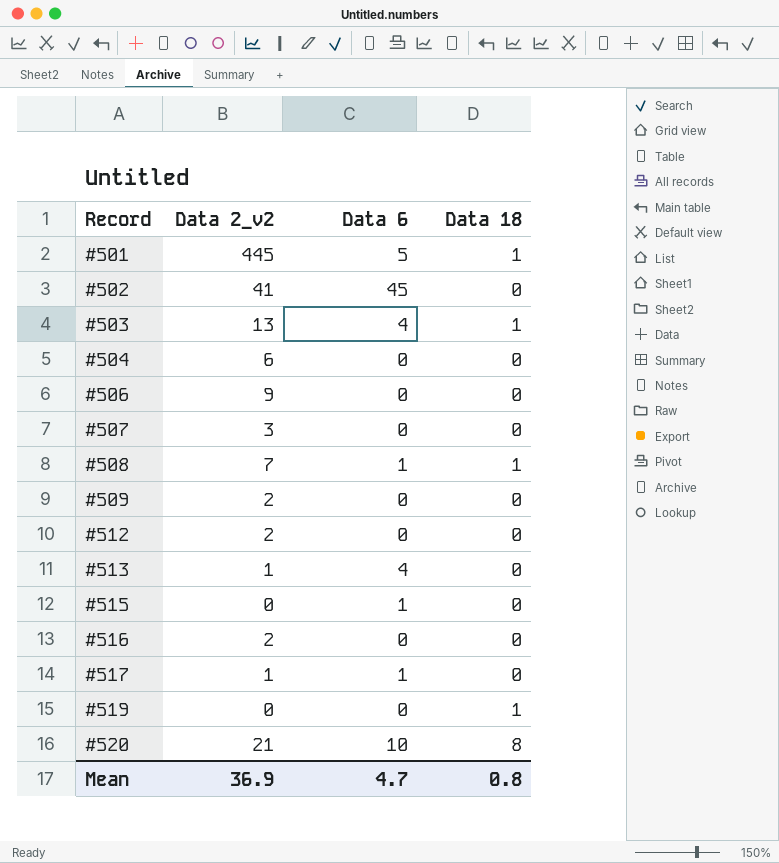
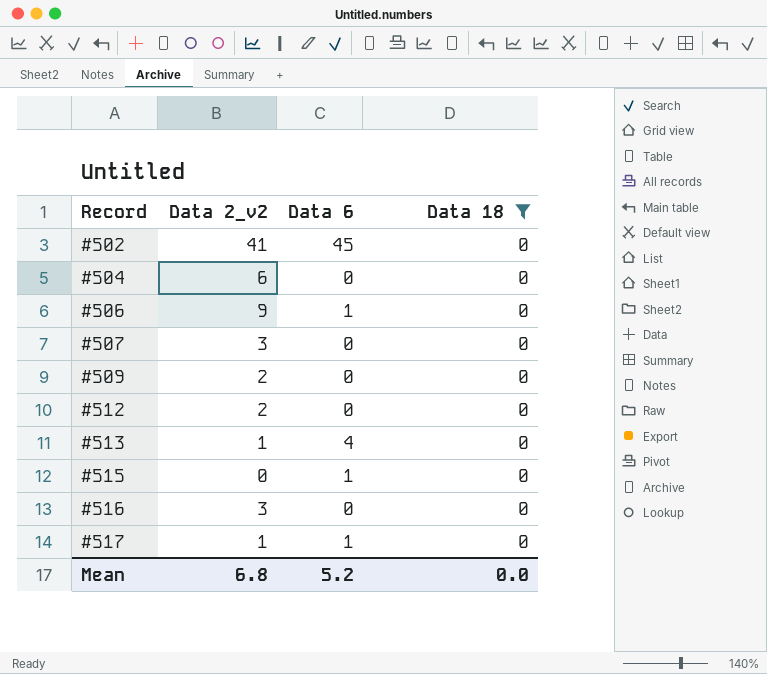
filter: none -> Data 18 = 0
#506 | Data 6: 0 -> 1
#516 | Data 2_v2: 2 -> 3
Mean | Data 2_v2: 36.9 -> 6.8
Mean | Data 6: 4.7 -> 5.2
Mean | Data 18: 0.8 -> 0.0

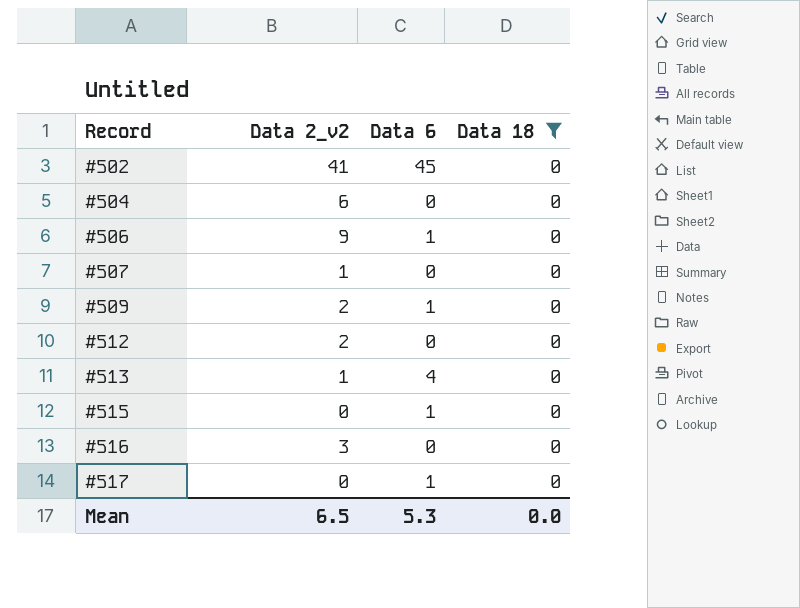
#507 | Data 2_v2: 3 -> 1
#509 | Data 6: 0 -> 1
#517 | Data 2_v2: 1 -> 0
Mean | Data 2_v2: 6.8 -> 6.5
Mean | Data 6: 5.2 -> 5.3

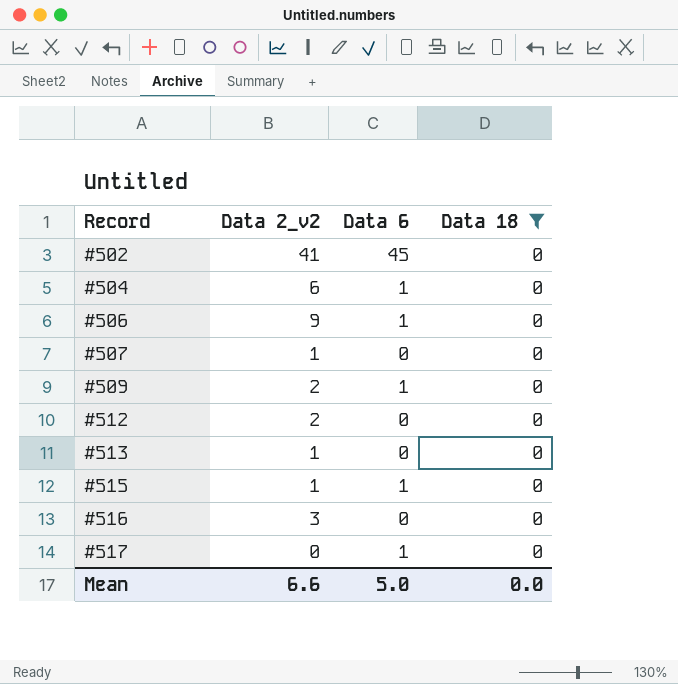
#504 | Data 6: 0 -> 1
#513 | Data 6: 4 -> 0
#515 | Data 2_v2: 0 -> 1
Mean | Data 2_v2: 6.5 -> 6.6
Mean | Data 6: 5.3 -> 5.0

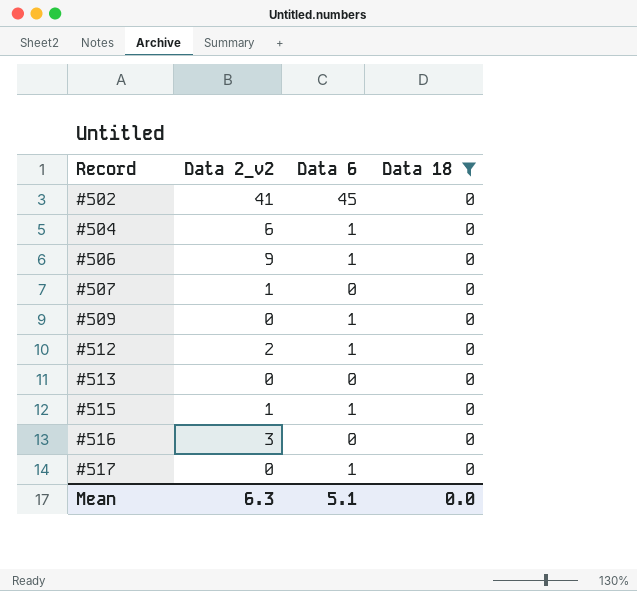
#509 | Data 2_v2: 2 -> 0
#512 | Data 6: 0 -> 1
#513 | Data 2_v2: 1 -> 0
Mean | Data 2_v2: 6.6 -> 6.3
Mean | Data 6: 5.0 -> 5.1

